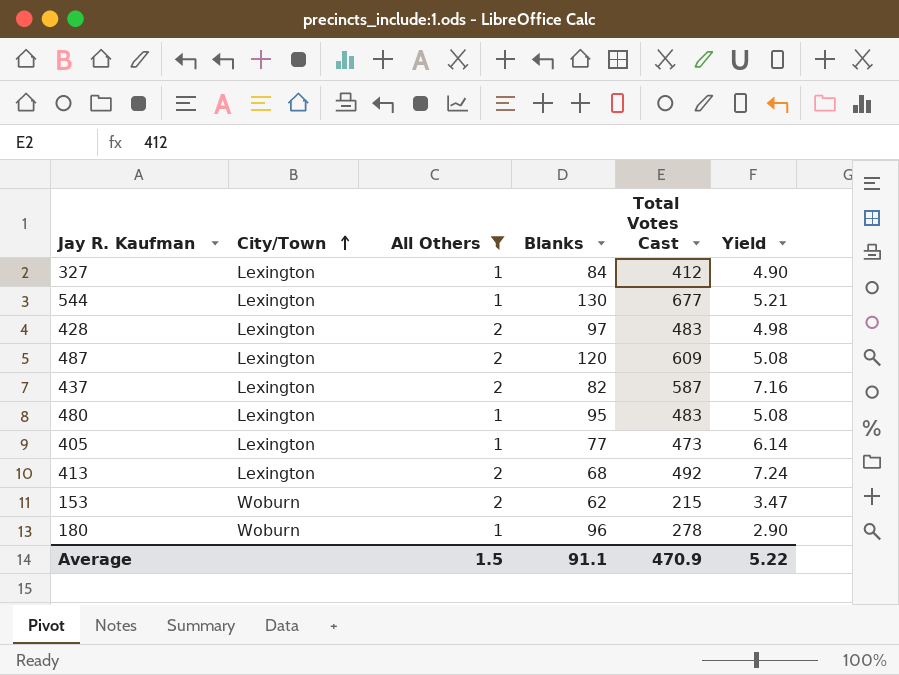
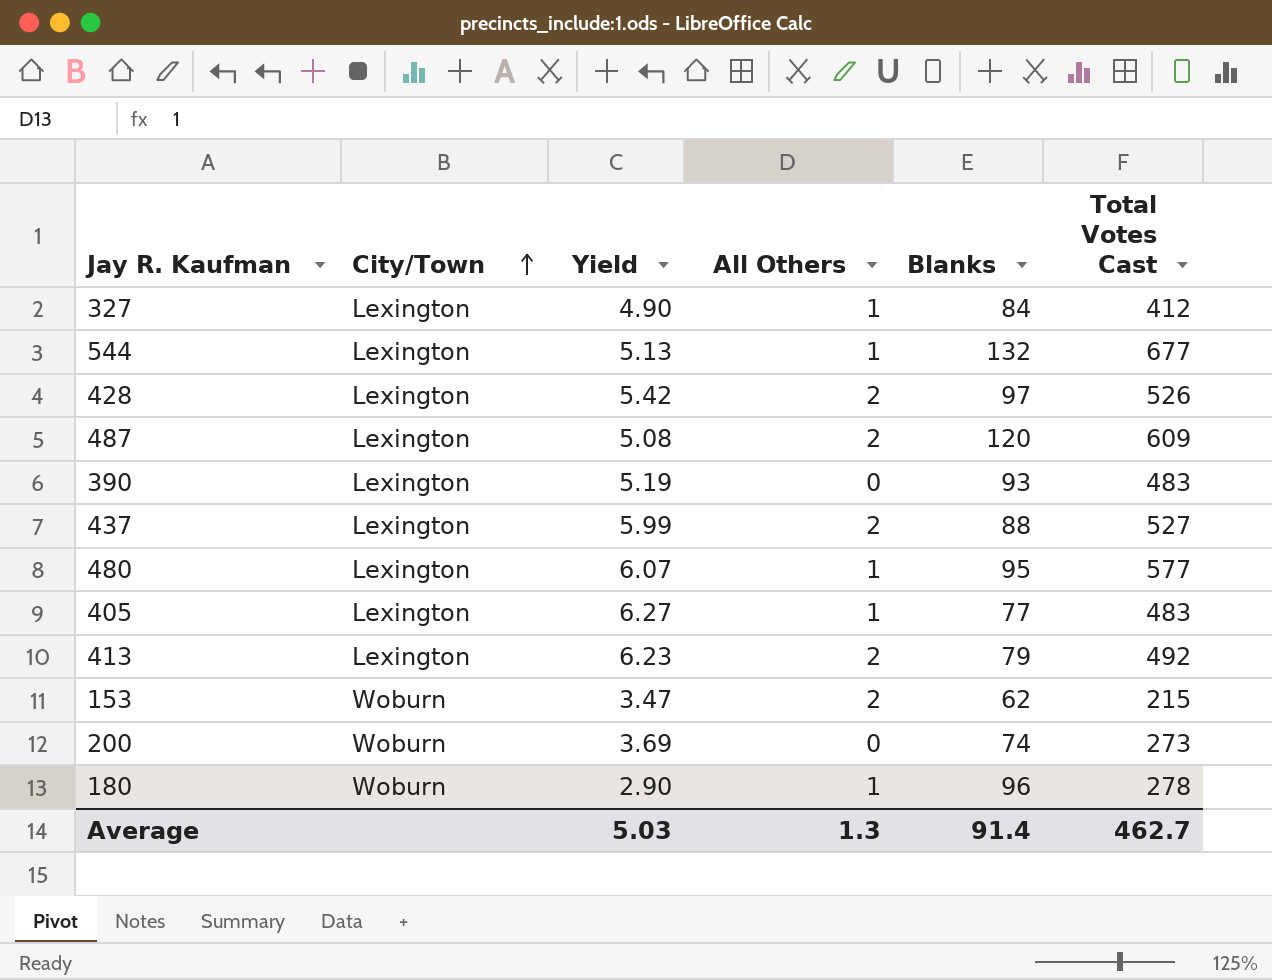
filter: All Others != 0 -> none
column Yield | position: 6 -> 3
544 | Yield: 5.21 -> 5.13
544 | Blanks: 130 -> 132
428 | Yield: 4.98 -> 5.42
428 | Total Votes Cast: 483 -> 526
437 | Yield: 7.16 -> 5.99
437 | Blanks: 82 -> 88
437 | Total Votes Cast: 587 -> 527
480 | Yield: 5.08 -> 6.07
480 | Total Votes Cast: 483 -> 577
405 | Yield: 6.14 -> 6.27
405 | Total Votes Cast: 473 -> 483
413 | Yield: 7.24 -> 6.23
413 | Blanks: 68 -> 79
Average | Yield: 5.22 -> 5.03
Average | All Others: 1.5 -> 1.3
Average | Blanks: 91.1 -> 91.4
Average | Total Votes Cast: 470.9 -> 462.7

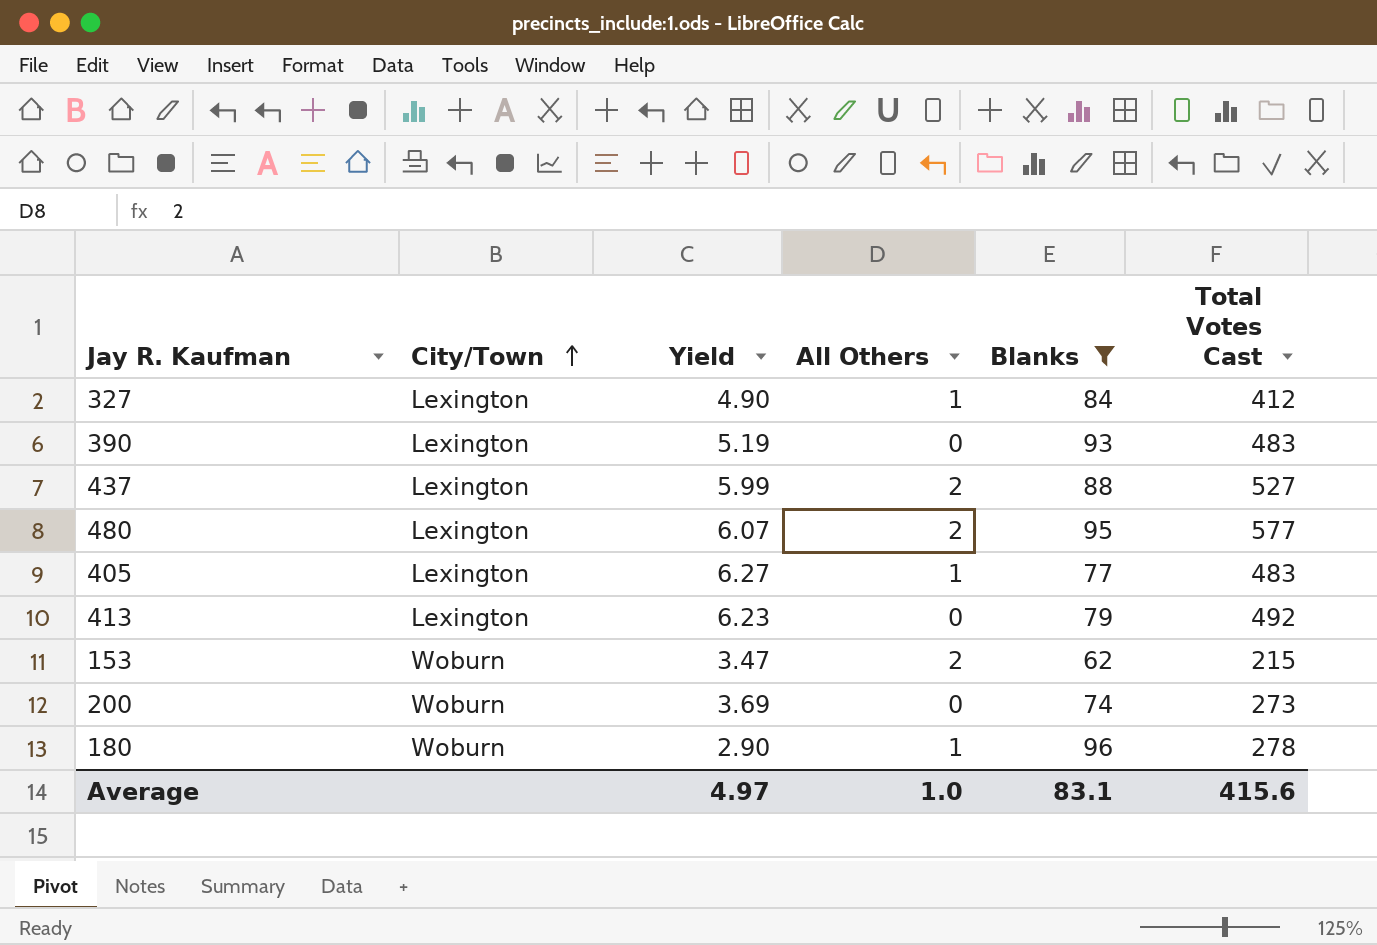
filter: none -> Blanks <= 96
480 | All Others: 1 -> 2
413 | All Others: 2 -> 0
Average | Yield: 5.03 -> 4.97
Average | All Others: 1.3 -> 1.0
Average | Blanks: 91.4 -> 83.1
Average | Total Votes Cast: 462.7 -> 415.6

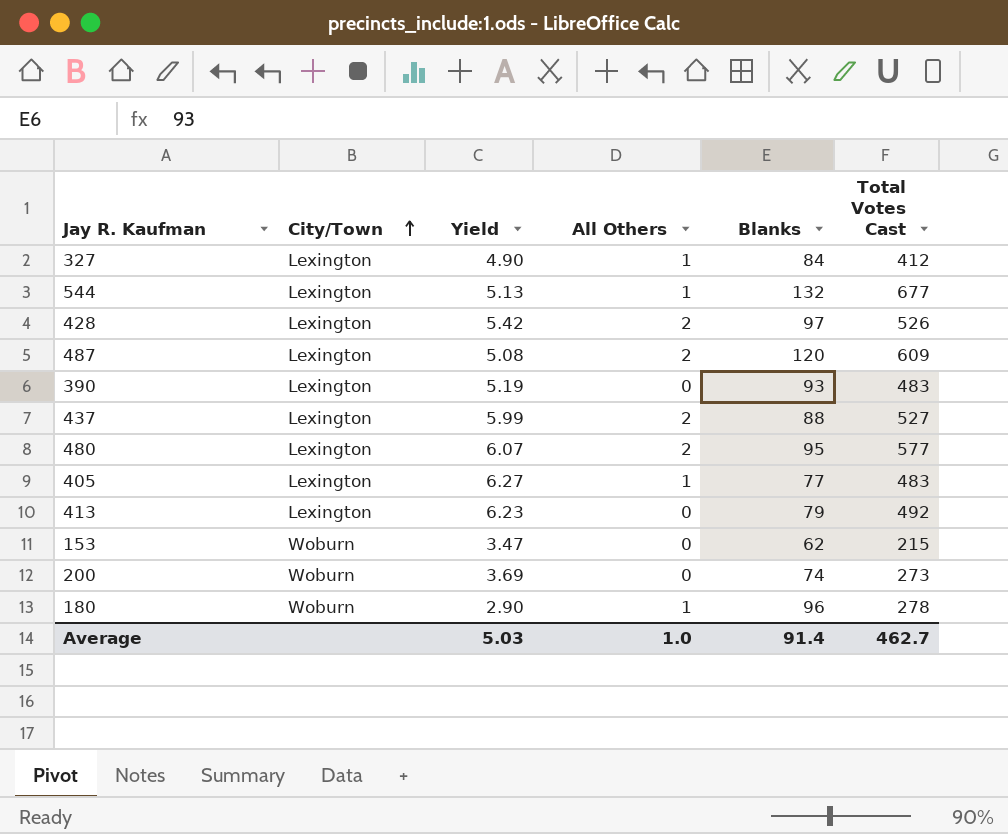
filter: Blanks <= 96 -> none
153 | All Others: 2 -> 0
Average | Yield: 4.97 -> 5.03
Average | Blanks: 83.1 -> 91.4
Average | Total Votes Cast: 415.6 -> 462.7

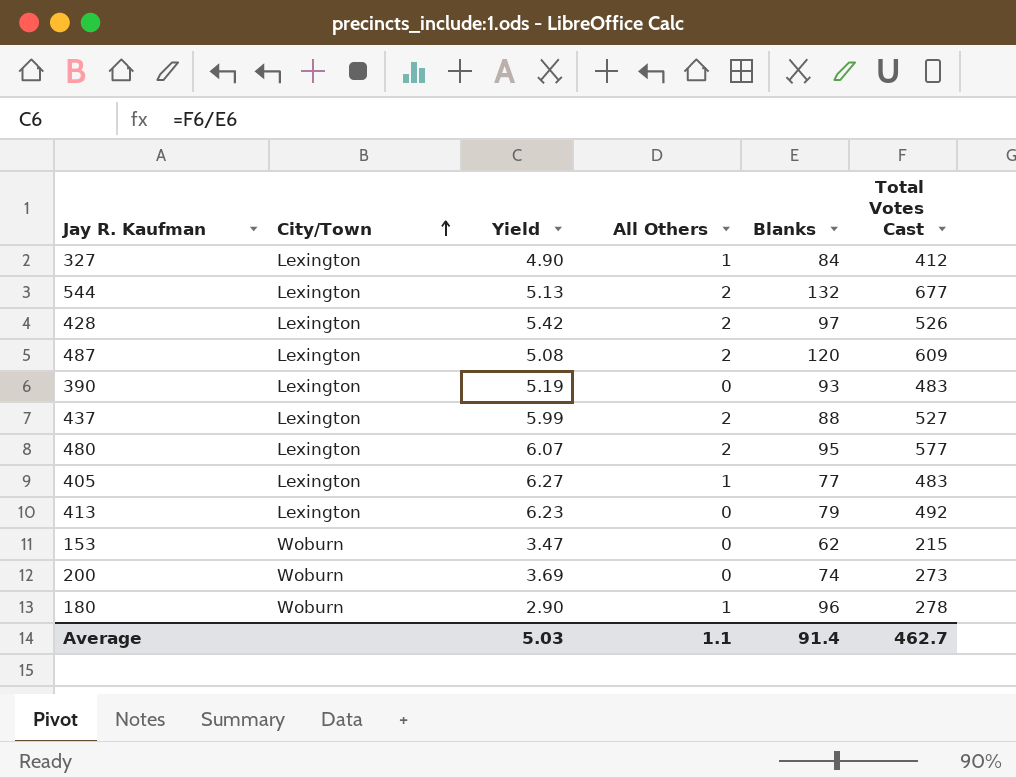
544 | All Others: 1 -> 2
Average | All Others: 1.0 -> 1.1

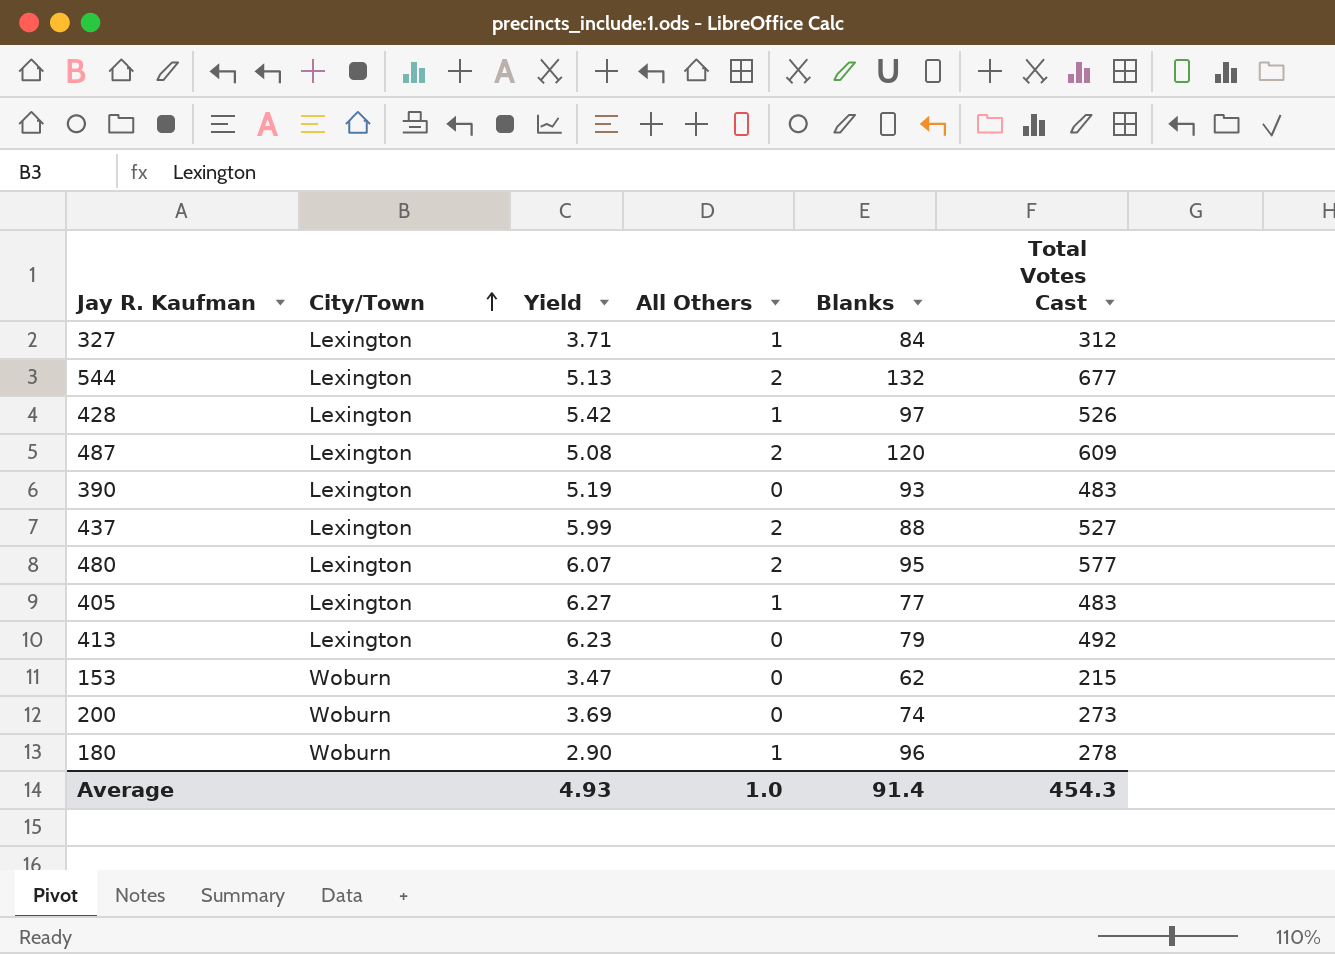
327 | Yield: 4.90 -> 3.71
327 | Total Votes Cast: 412 -> 312
428 | All Others: 2 -> 1
Average | Yield: 5.03 -> 4.93
Average | All Others: 1.1 -> 1.0
Average | Total Votes Cast: 462.7 -> 454.3

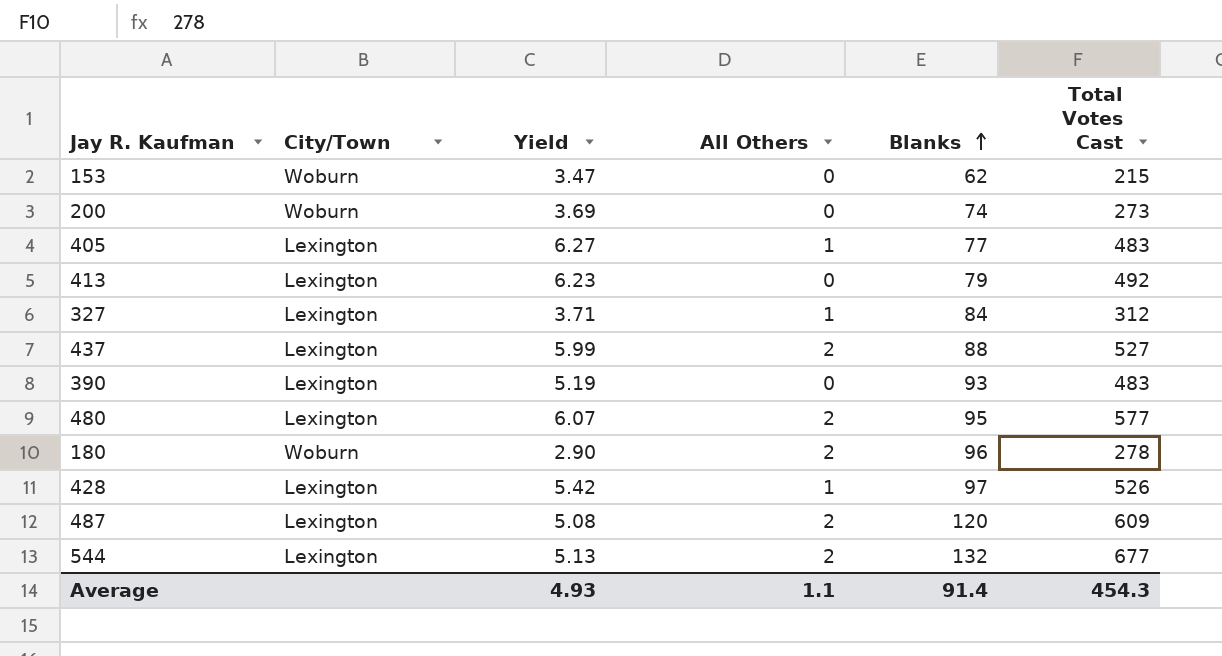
row order: City/Town ascending -> Blanks ascending
180 | All Others: 1 -> 2
Average | All Others: 1.0 -> 1.1

